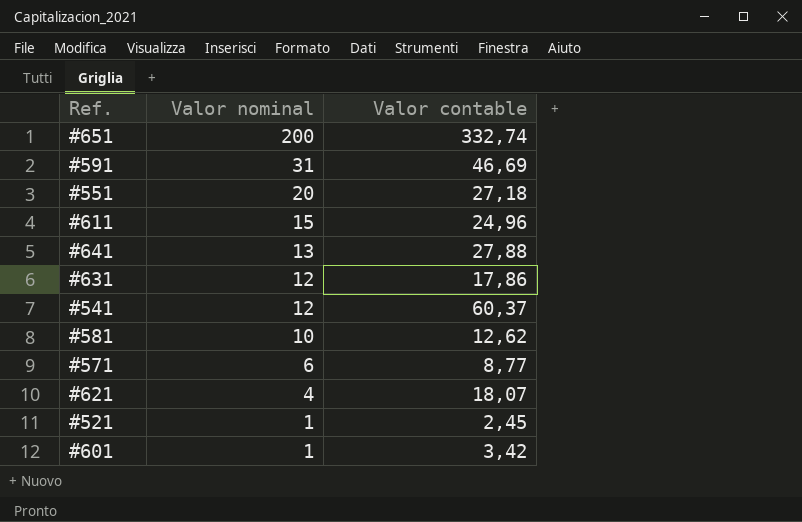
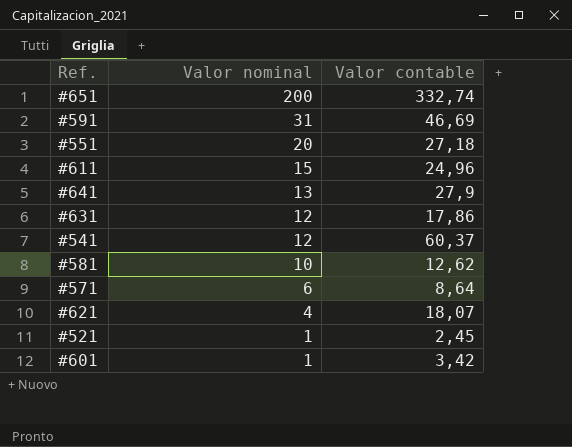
#641 | Valor contable: 27,88 -> 27,9
#571 | Valor contable: 8,77 -> 8,64

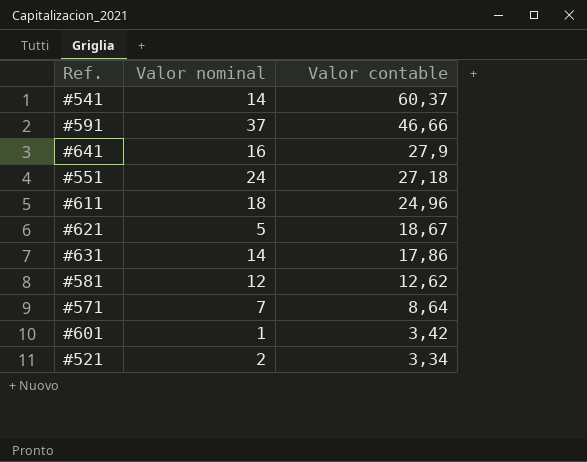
row order: Valor nominal descending -> Valor contable descending
row #651: 200 | 332,74 -> none
#541 | Valor nominal: 12 -> 14
#591 | Valor nominal: 31 -> 37
#591 | Valor contable: 46,69 -> 46,66
#641 | Valor nominal: 13 -> 16
#551 | Valor nominal: 20 -> 24
#611 | Valor nominal: 15 -> 18
#621 | Valor nominal: 4 -> 5
#621 | Valor contable: 18,07 -> 18,67
#631 | Valor nominal: 12 -> 14
#581 | Valor nominal: 10 -> 12
#571 | Valor nominal: 6 -> 7
#521 | Valor nominal: 1 -> 2
#521 | Valor contable: 2,45 -> 3,34

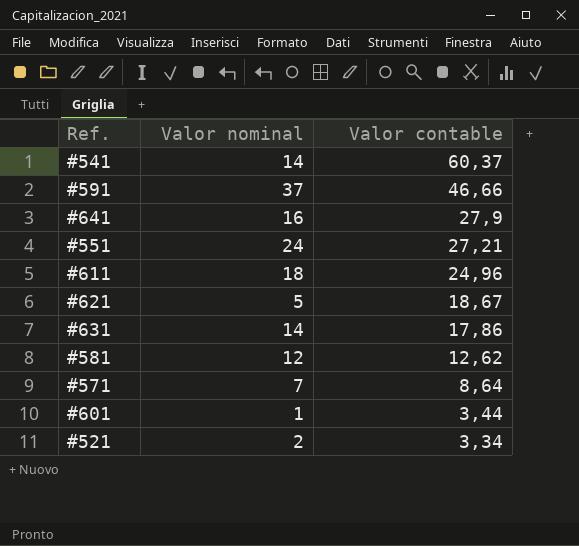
#551 | Valor contable: 27,18 -> 27,21
#601 | Valor contable: 3,42 -> 3,44

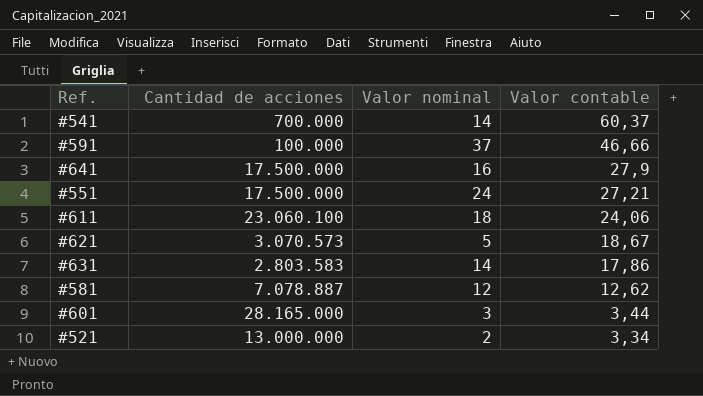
column Cantidad de acciones | position: none -> 2
row #571: 7 | 8,64 -> none
#611 | Valor contable: 24,96 -> 24,06
#601 | Valor nominal: 1 -> 3

